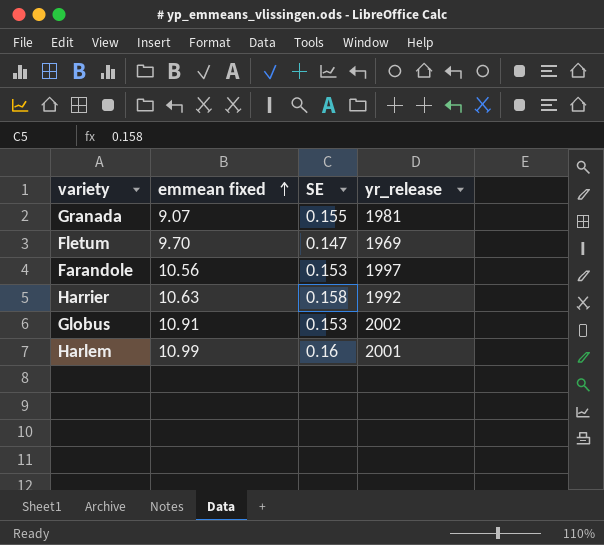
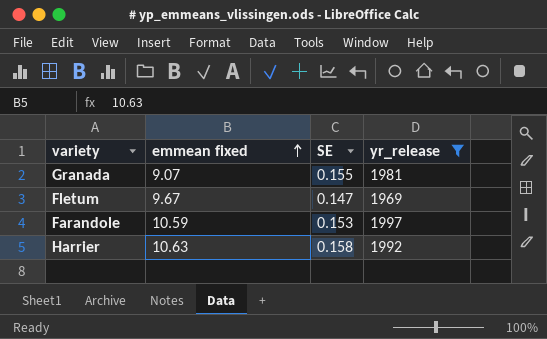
filter: none -> yr_release <= 1997
Fletum | emmean fixed: 9.70 -> 9.67
Farandole | emmean fixed: 10.56 -> 10.59

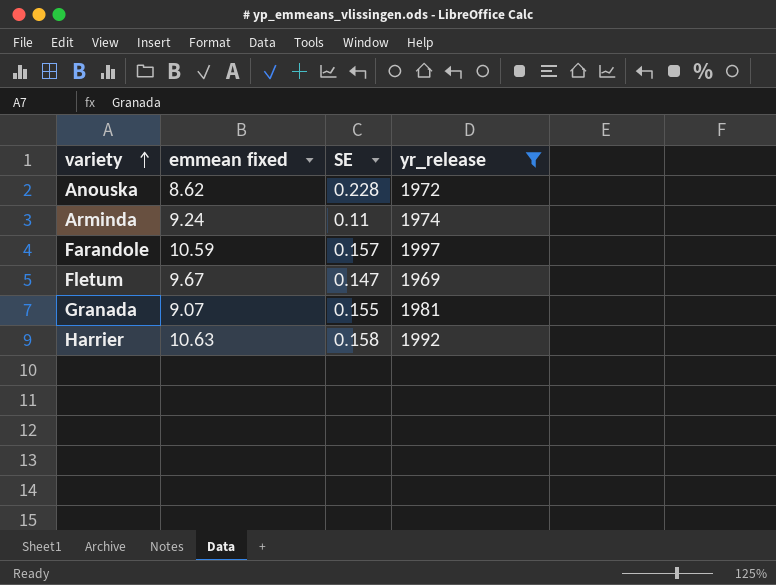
row order: emmean fixed ascending -> variety ascending
row Anouska: none -> 8.62 | 0.228 | 1972
row Arminda: none -> 9.24 | 0.11 | 1974
Farandole | SE: 0.153 -> 0.157

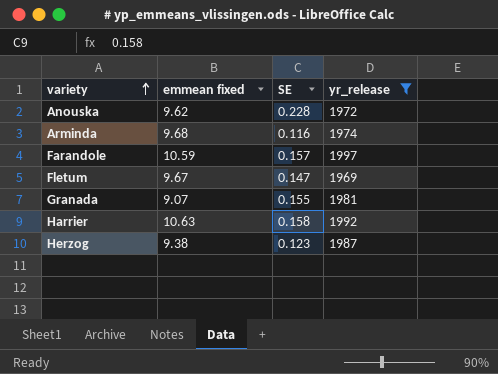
Anouska | emmean fixed: 8.62 -> 9.62
Arminda | emmean fixed: 9.24 -> 9.68
Arminda | SE: 0.11 -> 0.116
row Herzog: none -> 9.38 | 0.123 | 1987

